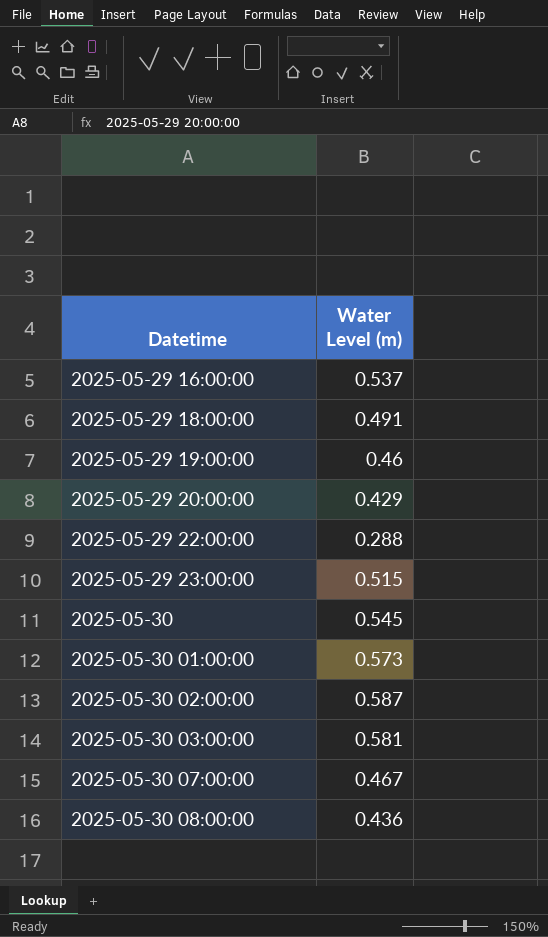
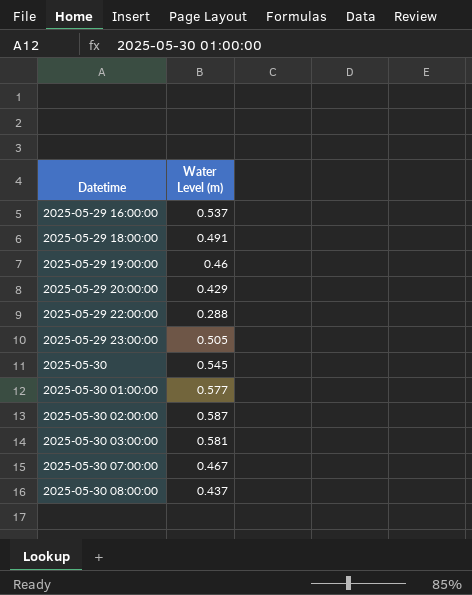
2025-05-29 23:00:00 | Water Level (m): 0.515 -> 0.505
2025-05-30 01:00:00 | Water Level (m): 0.573 -> 0.577
2025-05-30 08:00:00 | Water Level (m): 0.436 -> 0.437

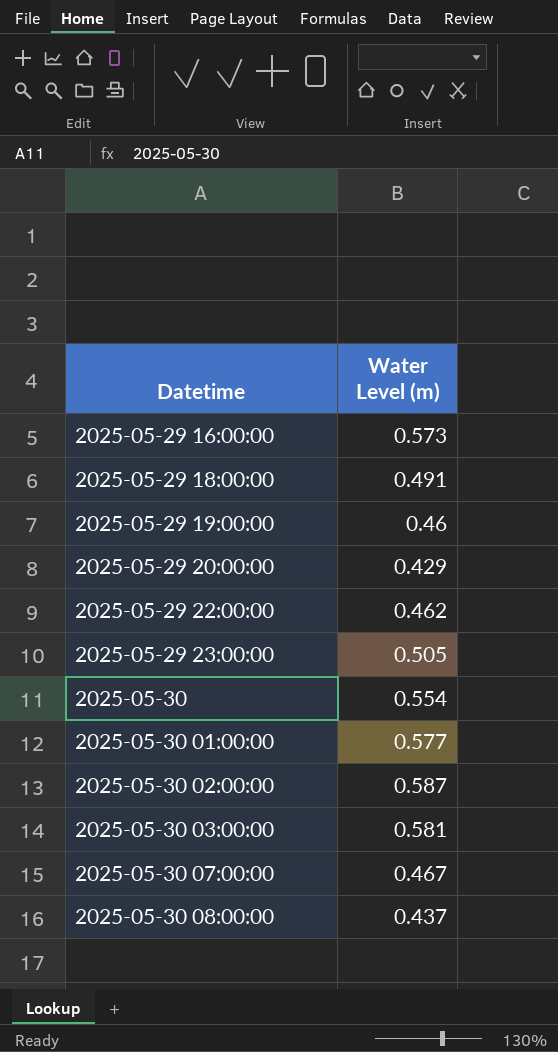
2025-05-29 16:00:00 | Water Level (m): 0.537 -> 0.573
2025-05-29 22:00:00 | Water Level (m): 0.288 -> 0.462
2025-05-30 | Water Level (m): 0.545 -> 0.554

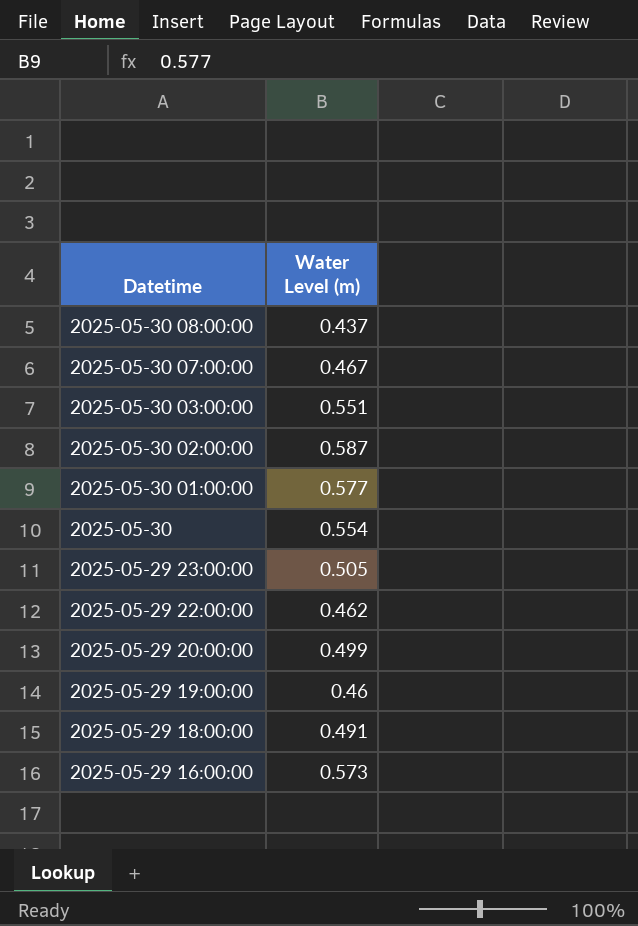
row order: Datetime ascending -> Datetime descending
2025-05-30 03:00:00 | Water Level (m): 0.581 -> 0.551
2025-05-29 20:00:00 | Water Level (m): 0.429 -> 0.499

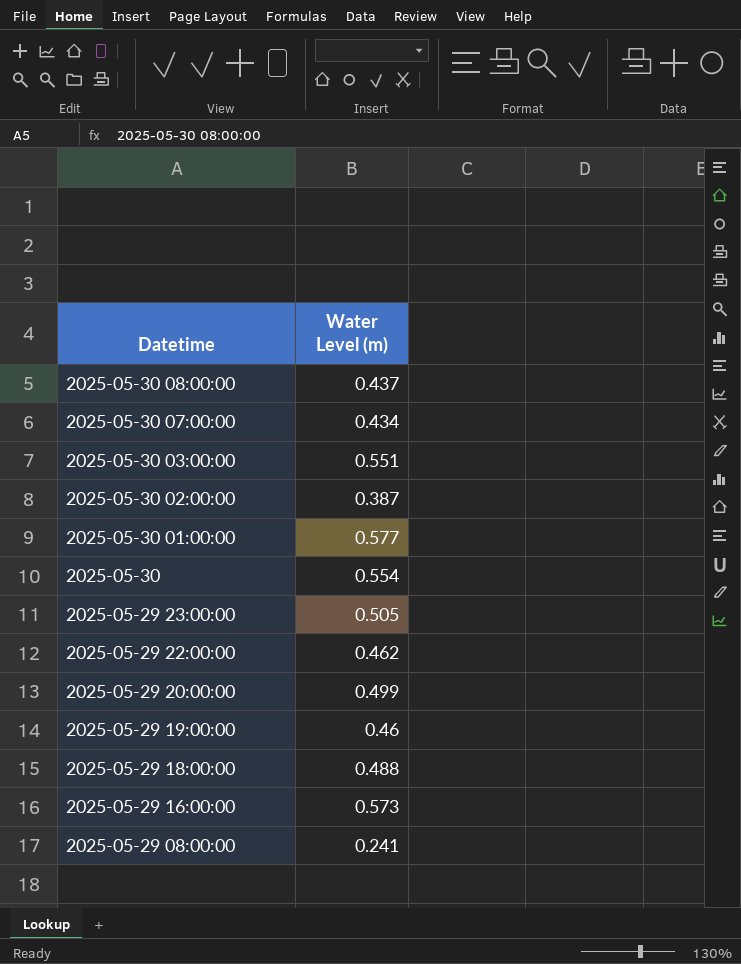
2025-05-30 07:00:00 | Water Level (m): 0.467 -> 0.434
2025-05-30 02:00:00 | Water Level (m): 0.587 -> 0.387
2025-05-29 18:00:00 | Water Level (m): 0.491 -> 0.488
row 2025-05-29 08:00:00: none -> 0.241

